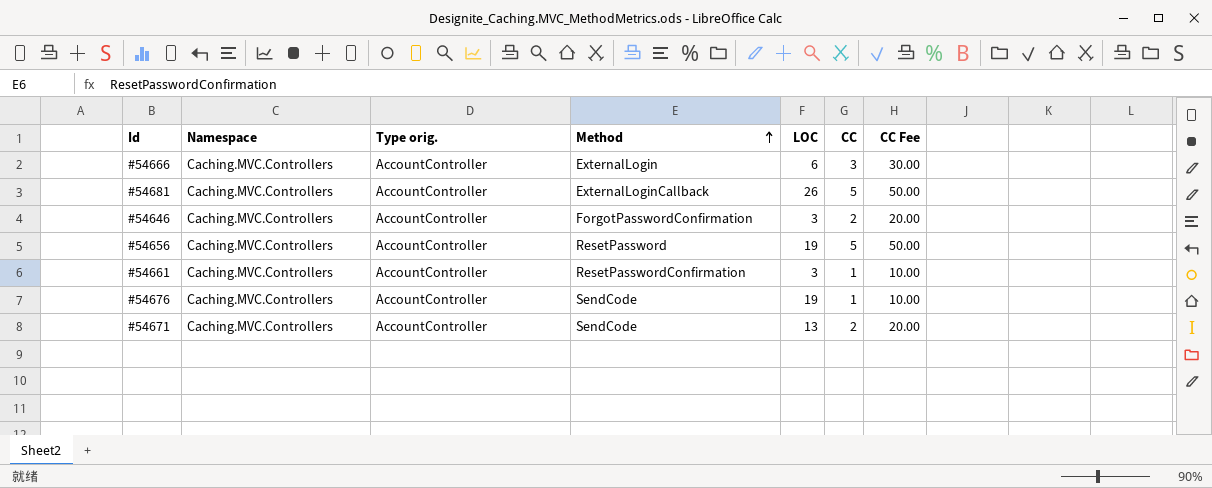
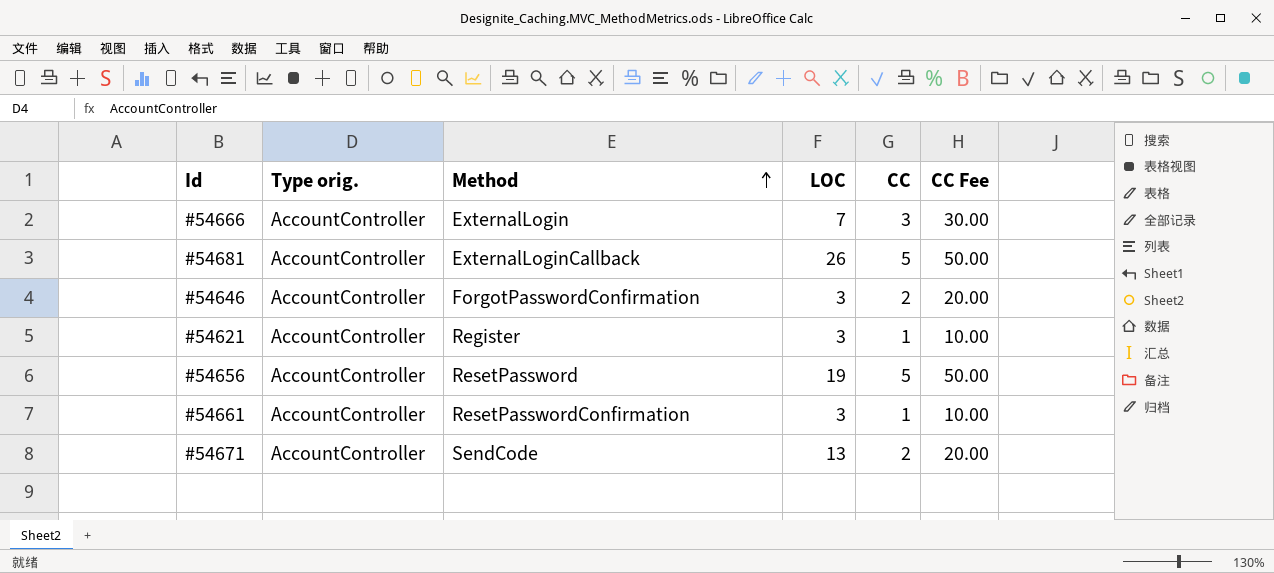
column Namespace | position: 2 -> none
row #54676: Caching.MVC.Controllers | AccountController | SendCode | 19 | 1 | 10.00 -> none
#54666 | LOC: 6 -> 7
row #54621: none -> AccountController | Register | 3 | 1 | 10.00

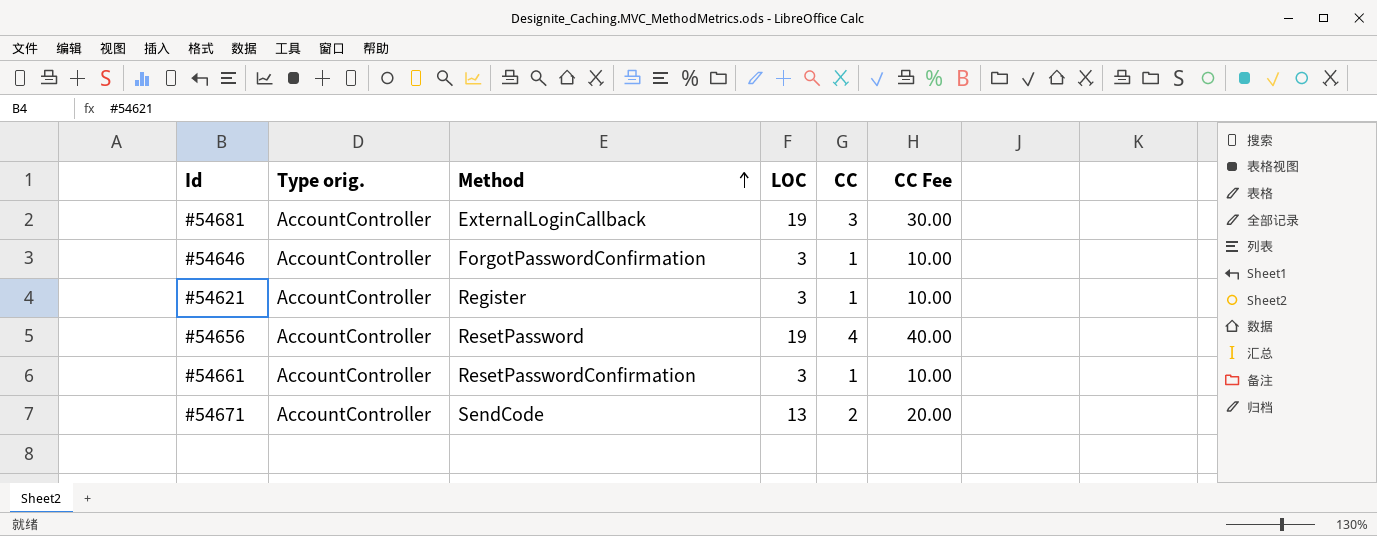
row #54666: AccountController | ExternalLogin | 7 | 3 | 30.00 -> none
#54681 | LOC: 26 -> 19
#54681 | CC: 5 -> 3
#54681 | CC Fee: 50.00 -> 30.00
#54646 | CC: 2 -> 1
#54646 | CC Fee: 20.00 -> 10.00
#54656 | CC: 5 -> 4
#54656 | CC Fee: 50.00 -> 40.00

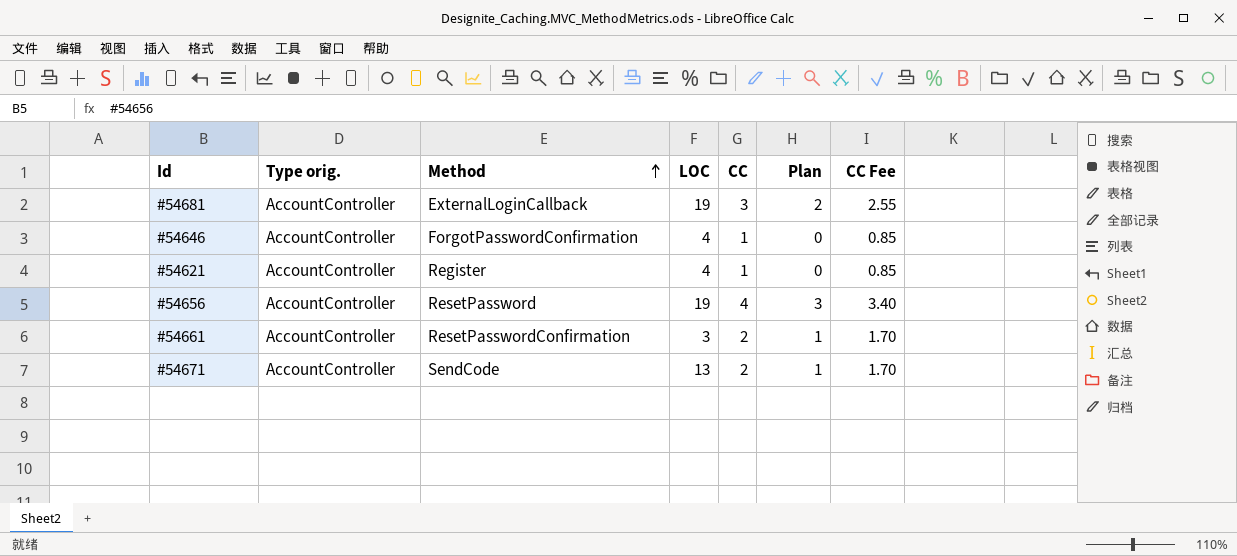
column Plan | formula: none -> [CC] - 1
column CC Fee | formula: [CC] * 10 -> [CC] * 0.85
#54646 | LOC: 3 -> 4
#54621 | LOC: 3 -> 4
#54661 | CC: 1 -> 2

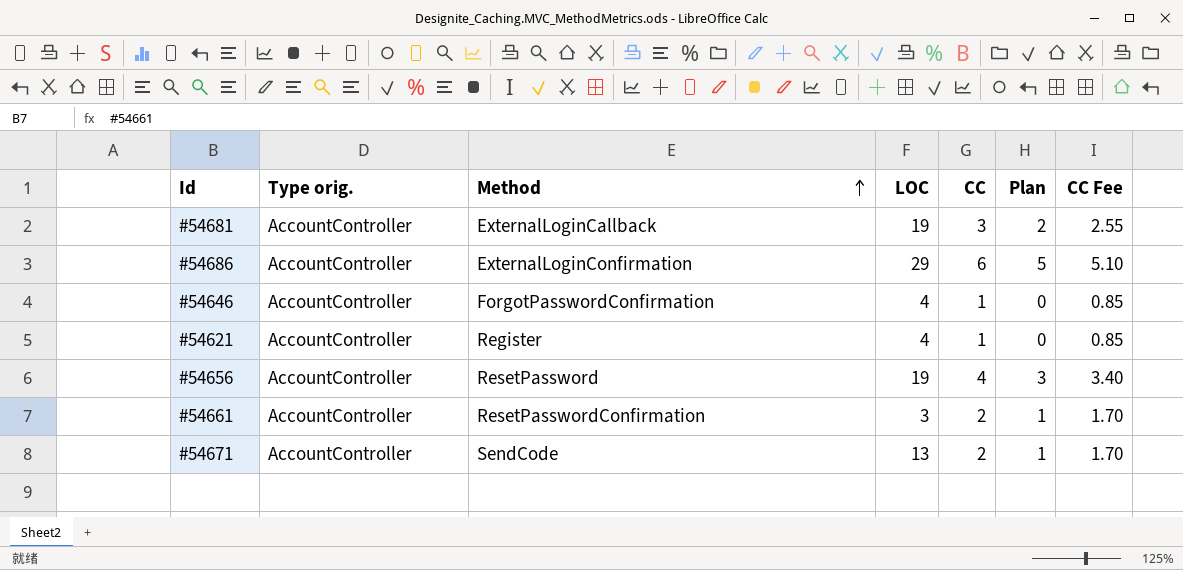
row #54686: none -> AccountController | ExternalLoginConfirmation | 29 | 6 | 5 | 5.10

